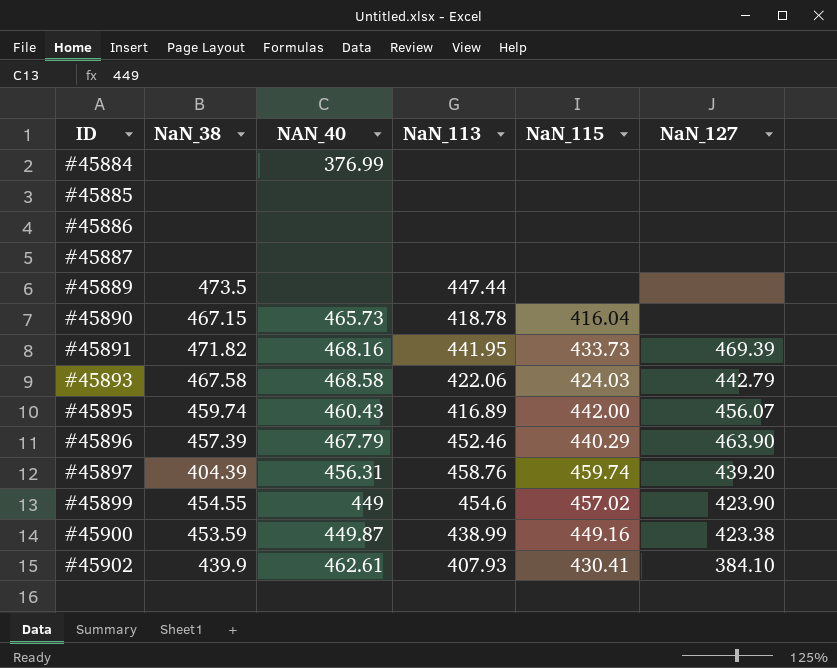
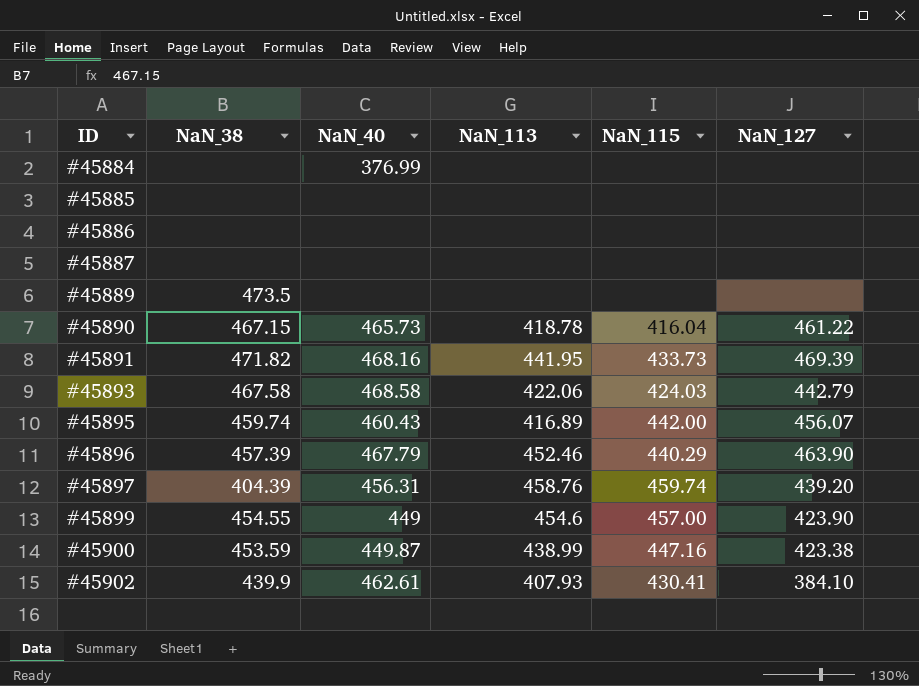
column name: NAN_40 -> NaN_40
#45889 | NaN_113: 447.44 -> none
#45890 | NaN_127: none -> 461.22
#45899 | NaN_115: 457.02 -> 457.00
#45900 | NaN_115: 449.16 -> 447.16

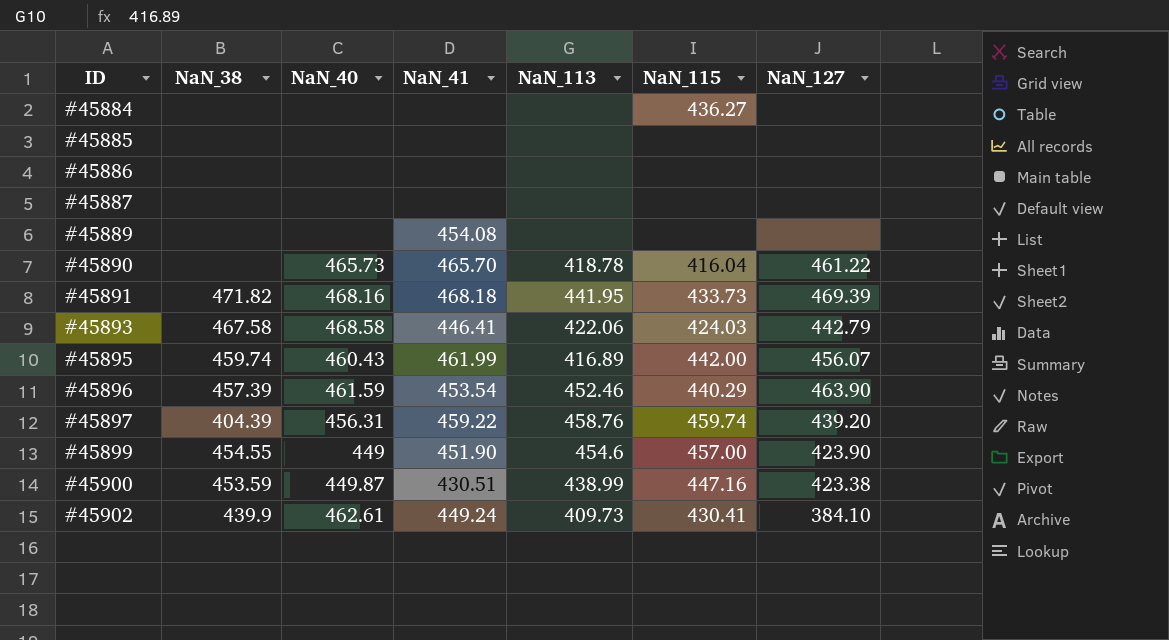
column NaN_41 | position: none -> 4
#45884 | NaN_40: 376.99 -> none
#45884 | NaN_115: none -> 436.27
#45889 | NaN_38: 473.5 -> none
#45890 | NaN_38: 467.15 -> none
#45896 | NaN_40: 467.79 -> 461.59
#45902 | NaN_113: 407.93 -> 409.73

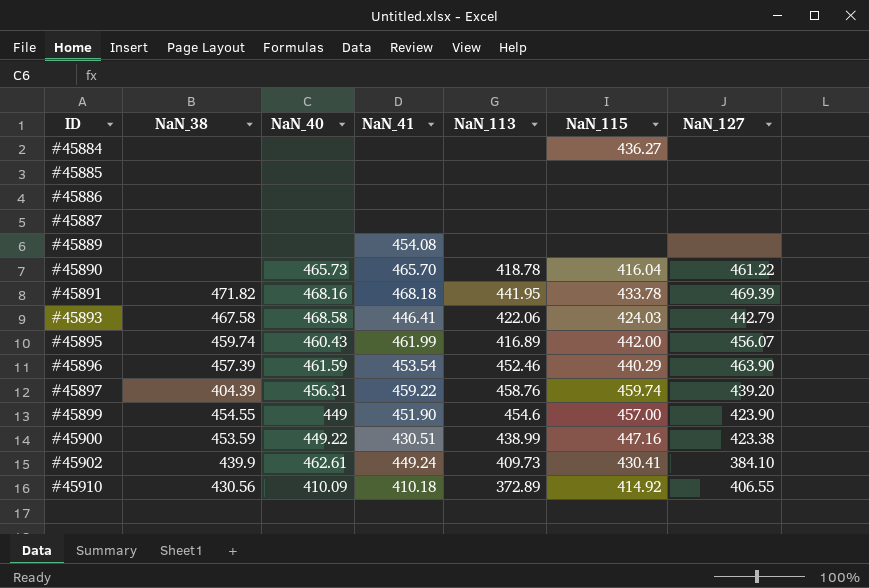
#45891 | NaN_115: 433.73 -> 433.78
#45900 | NaN_40: 449.87 -> 449.22
row #45910: none -> 430.56 | 410.09 | 410.18 | 372.89 | 414.92 | 406.55

